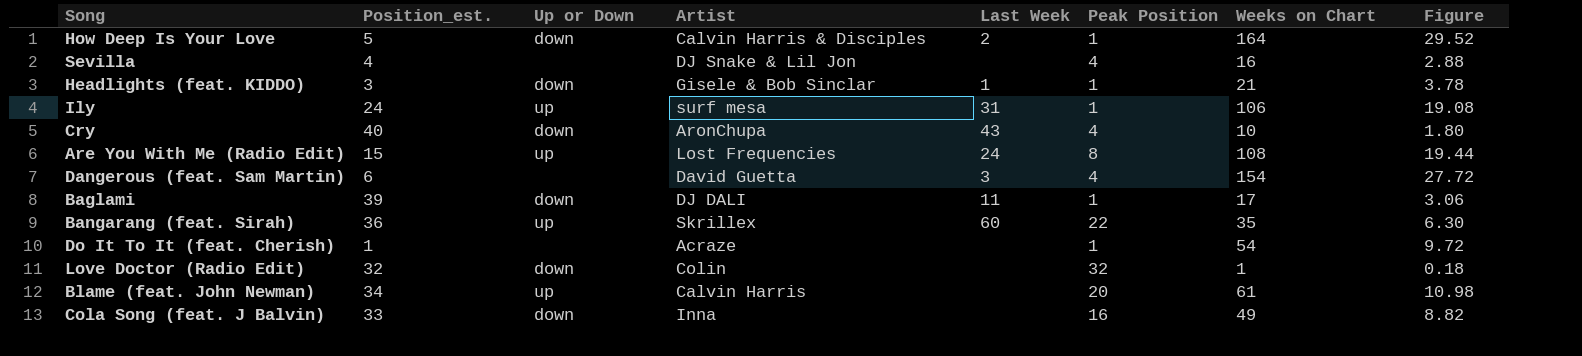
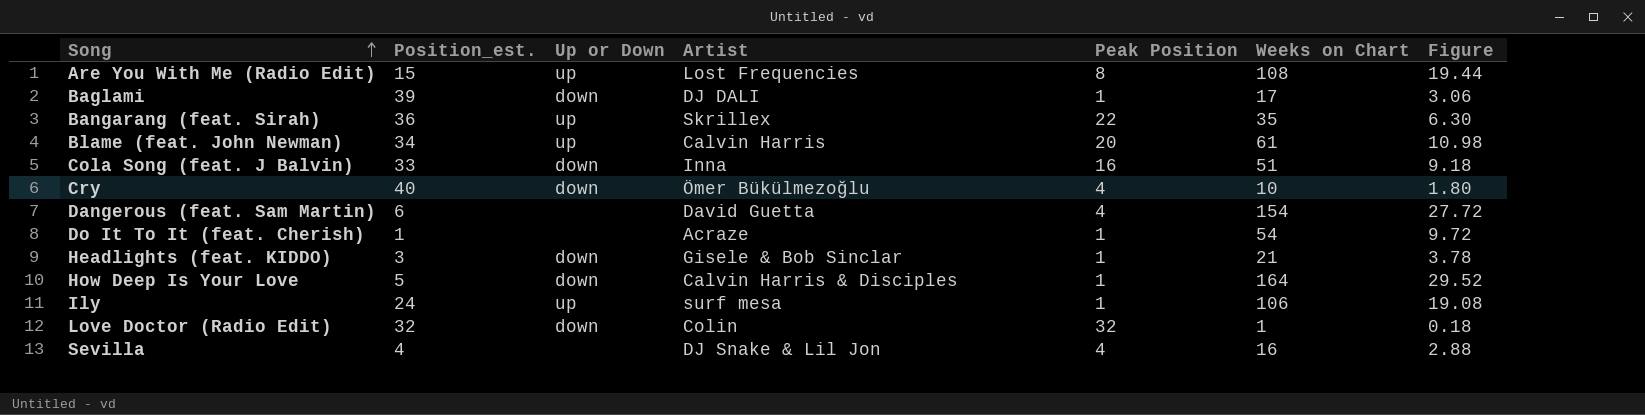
row order: none -> Song ascending
column Last Week | position: 5 -> none
Cola Song (feat. J Balvin) | Weeks on Chart: 49 -> 51
Cola Song (feat. J Balvin) | Figure: 8.82 -> 9.18
Cry | Artist: AronChupa -> Ömer Bükülmezoğlu

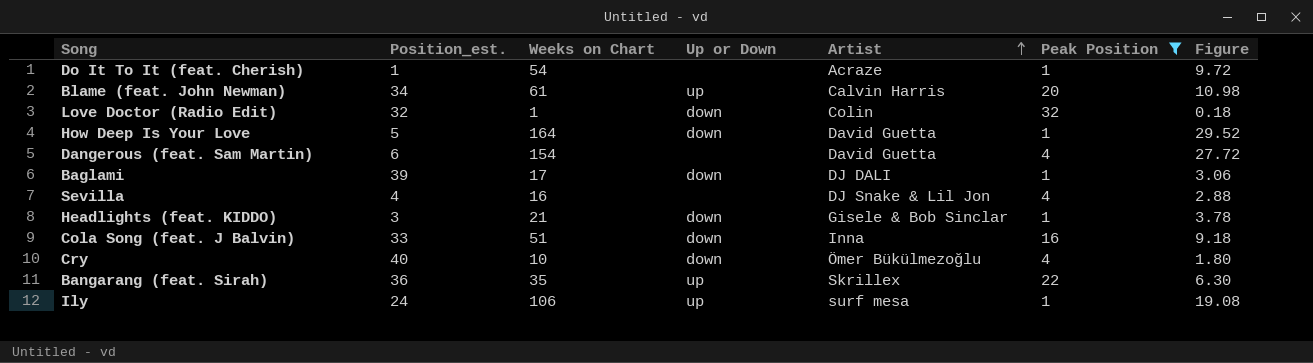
filter: none -> Peak Position != 8
row order: Song ascending -> Artist ascending
column Weeks on Chart | position: 6 -> 3
How Deep Is Your Love | Artist: Calvin Harris & Disciples -> David Guetta

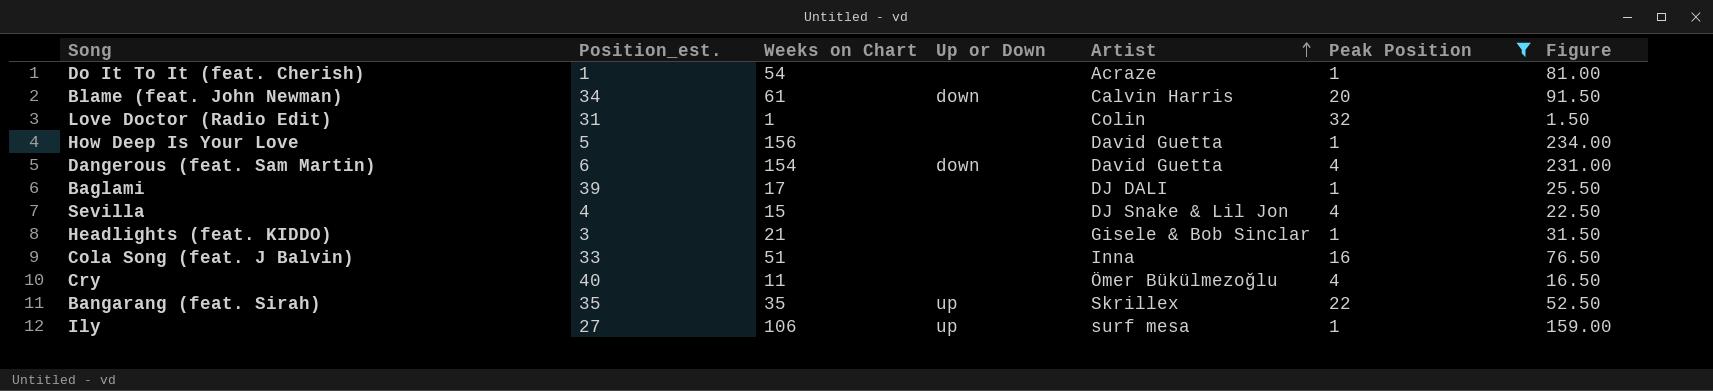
column Figure | formula: [Weeks on Chart] * 0.18 -> [Weeks on Chart] * 1.5
Blame (feat. John Newman) | Up or Down: up -> down
Love Doctor (Radio Edit) | Position_est.: 32 -> 31
Love Doctor (Radio Edit) | Up or Down: down -> none
How Deep Is Your Love | Weeks on Chart: 164 -> 156
How Deep Is Your Love | Up or Down: down -> none
Dangerous (feat. Sam Martin) | Up or Down: none -> down
Baglami | Up or Down: down -> none
Sevilla | Weeks on Chart: 16 -> 15
Headlights (feat. KIDDO) | Up or Down: down -> none
Cola Song (feat. J Balvin) | Up or Down: down -> none
Cry | Weeks on Chart: 10 -> 11
Cry | Up or Down: down -> none
Bangarang (feat. Sirah) | Position_est.: 36 -> 35
Ily | Position_est.: 24 -> 27

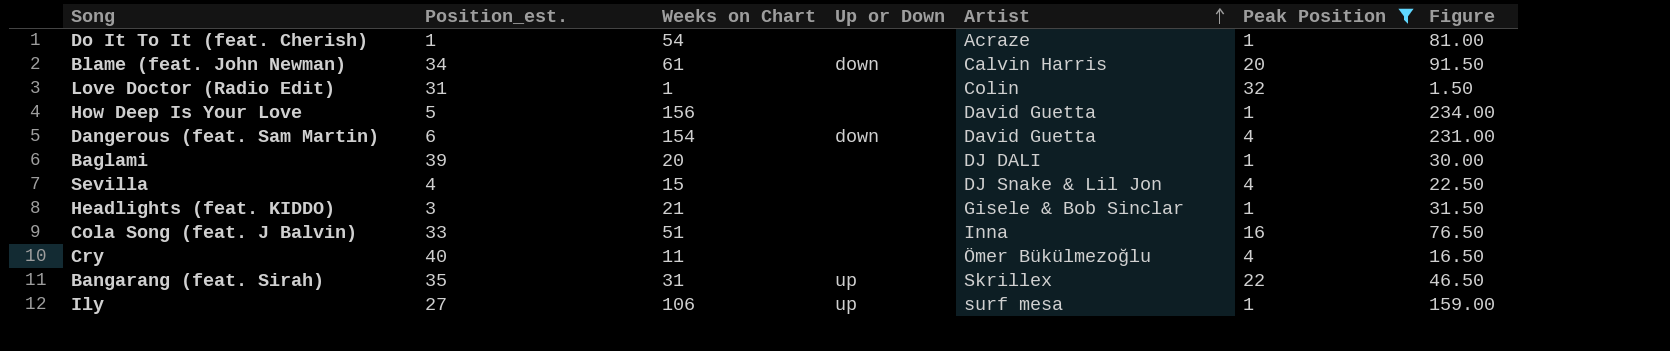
Baglami | Weeks on Chart: 17 -> 20
Baglami | Figure: 25.50 -> 30.00
Bangarang (feat. Sirah) | Weeks on Chart: 35 -> 31
Bangarang (feat. Sirah) | Figure: 52.50 -> 46.50

